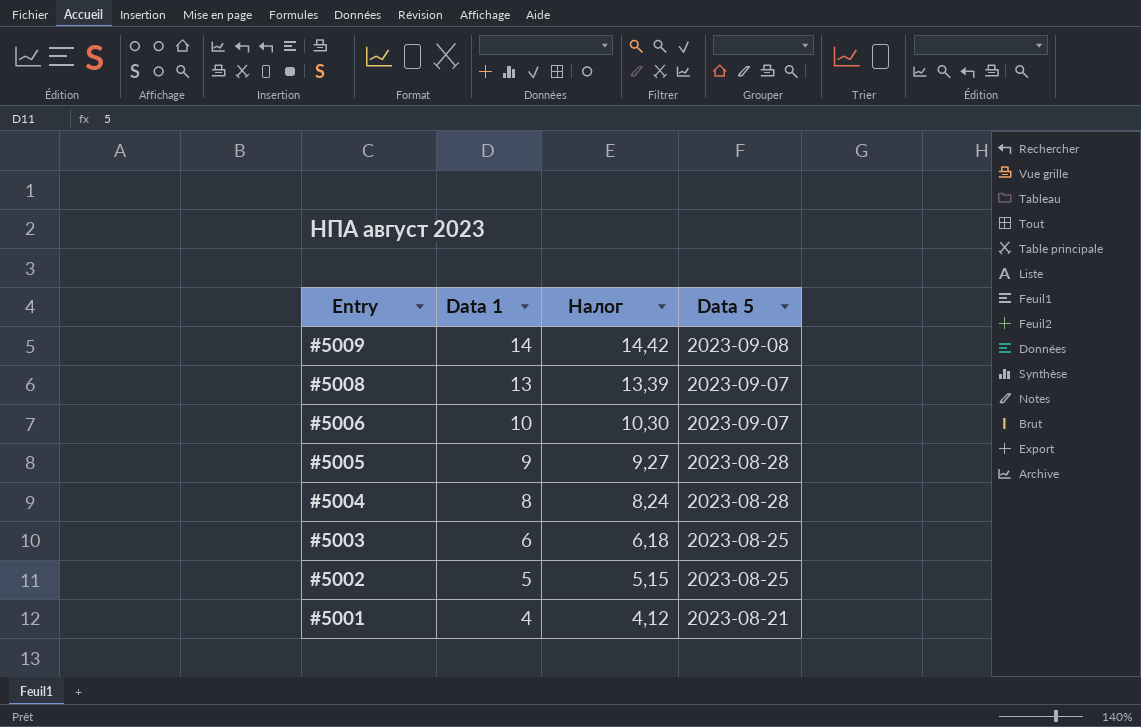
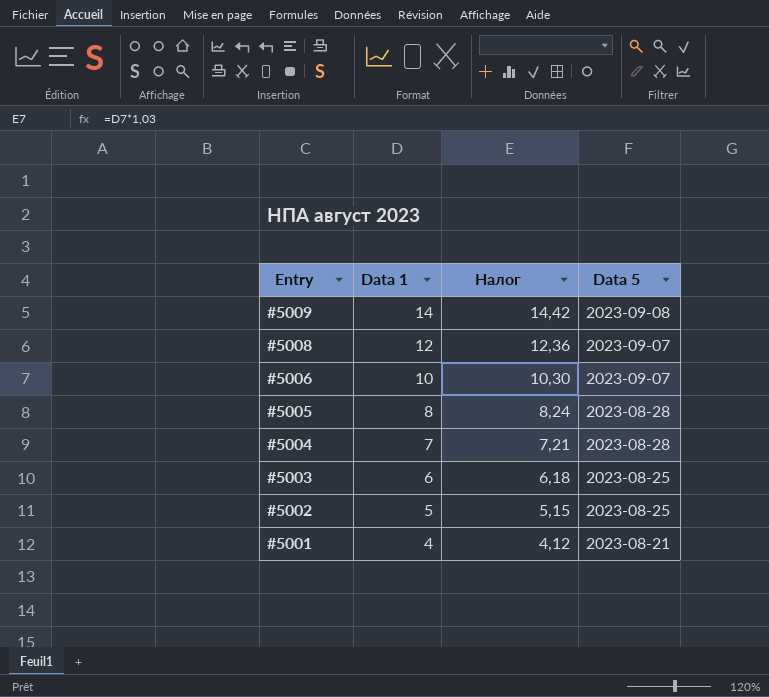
#5008 | Data 1: 13 -> 12
#5008 | Налог: 13,39 -> 12,36
#5005 | Data 1: 9 -> 8
#5005 | Налог: 9,27 -> 8,24
#5004 | Data 1: 8 -> 7
#5004 | Налог: 8,24 -> 7,21

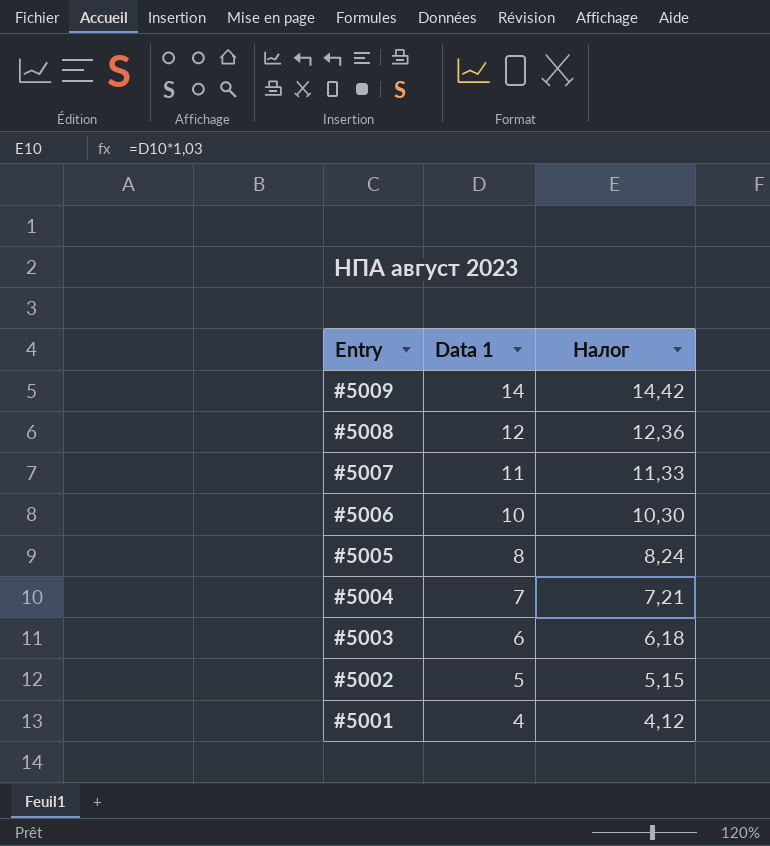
column Data 5 | position: 4 -> none
row #5007: none -> 11 | 11,33

